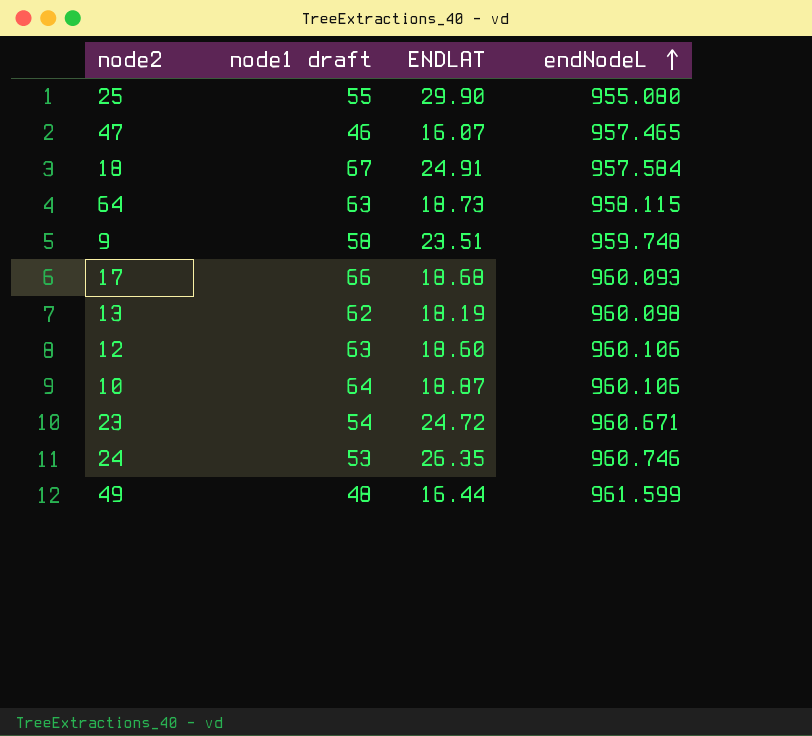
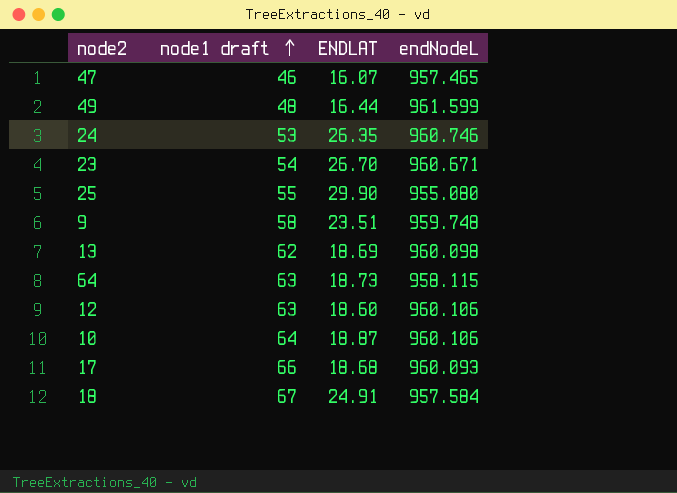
row order: endNodeL ascending -> node1 draft ascending
23 | ENDLAT: 24.72 -> 26.70
13 | ENDLAT: 18.19 -> 18.69

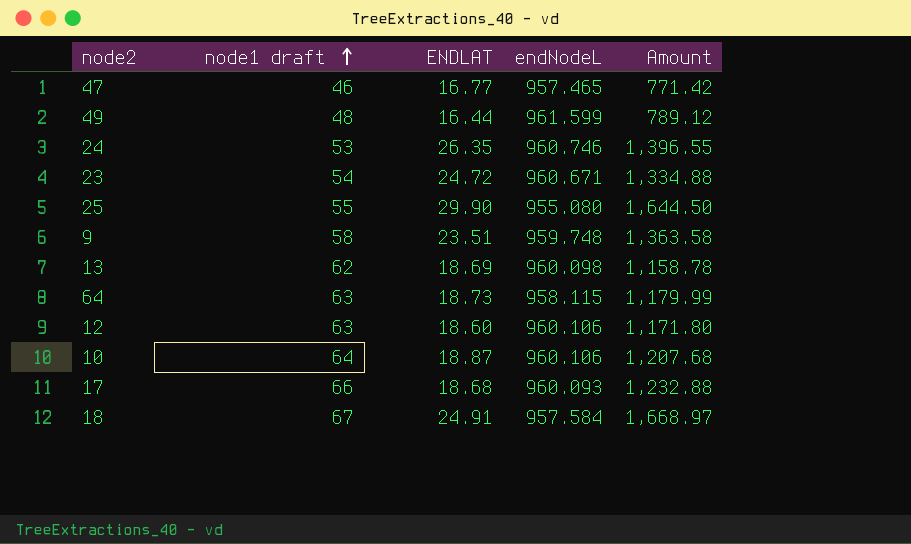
column Amount | formula: none -> [node1 draft] * [ENDLAT]
47 | ENDLAT: 16.07 -> 16.77
23 | ENDLAT: 26.70 -> 24.72

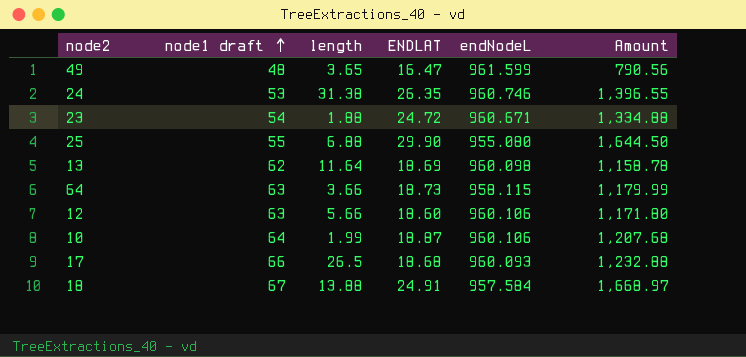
column length | position: none -> 3
row 47: 46 | 16.77 | 957.465 | 771.42 -> none
row 9: 58 | 23.51 | 959.748 | 1,363.58 -> none
49 | ENDLAT: 16.44 -> 16.47
49 | Amount: 789.12 -> 790.56

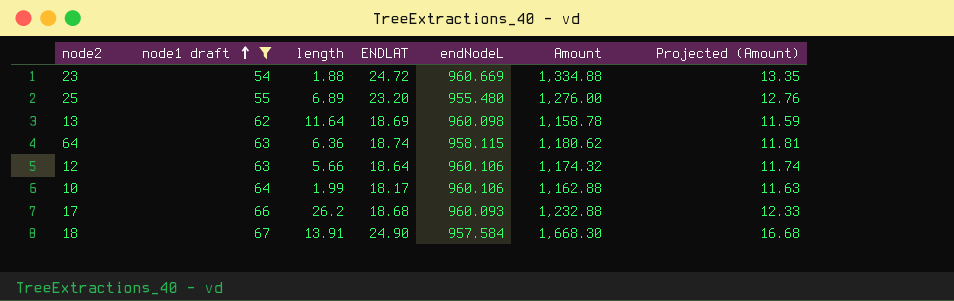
filter: none -> node1 draft >= 54
column Projected (Amount) | formula: none -> [Amount] * 0.01
23 | endNodeL: 960.671 -> 960.669
25 | length: 6.88 -> 6.89
25 | ENDLAT: 29.90 -> 23.20
25 | endNodeL: 955.080 -> 955.480
25 | Amount: 1,644.50 -> 1,276.00
64 | length: 3.66 -> 6.36
64 | ENDLAT: 18.73 -> 18.74
64 | Amount: 1,179.99 -> 1,180.62
12 | ENDLAT: 18.60 -> 18.64
12 | Amount: 1,171.80 -> 1,174.32
10 | ENDLAT: 18.87 -> 18.17
10 | Amount: 1,207.68 -> 1,162.88
17 | length: 26.5 -> 26.2
18 | length: 13.88 -> 13.91
18 | ENDLAT: 24.91 -> 24.90
18 | Amount: 1,668.97 -> 1,668.30

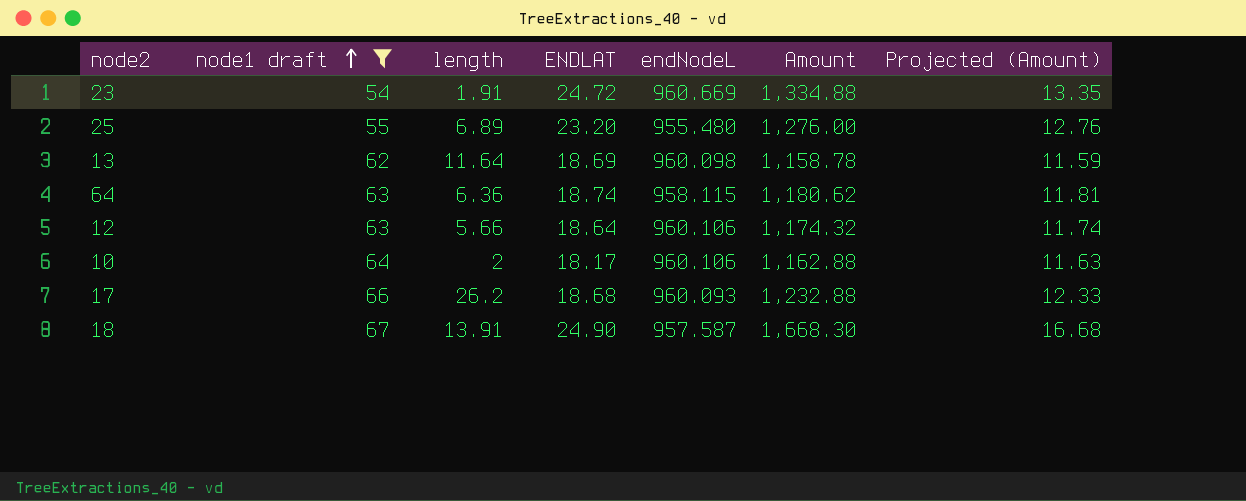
23 | length: 1.88 -> 1.91
10 | length: 1.99 -> 2
18 | endNodeL: 957.584 -> 957.587

